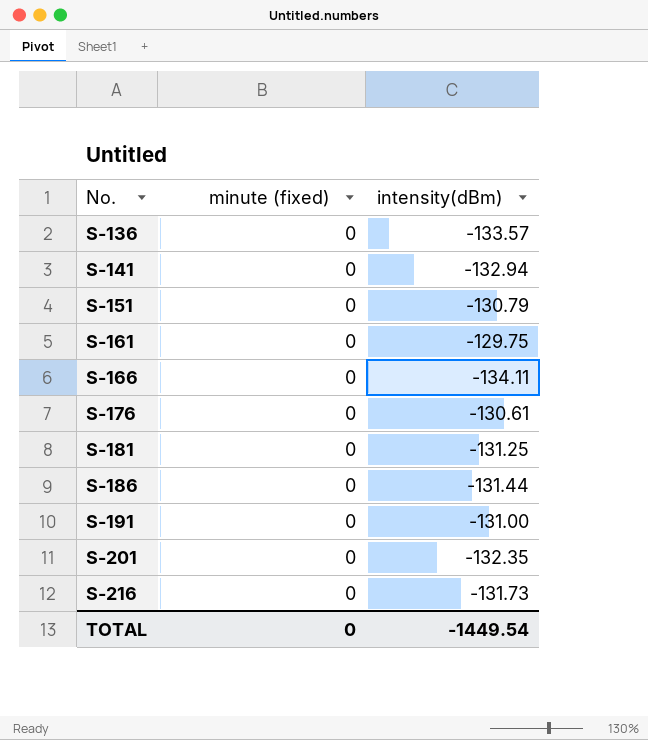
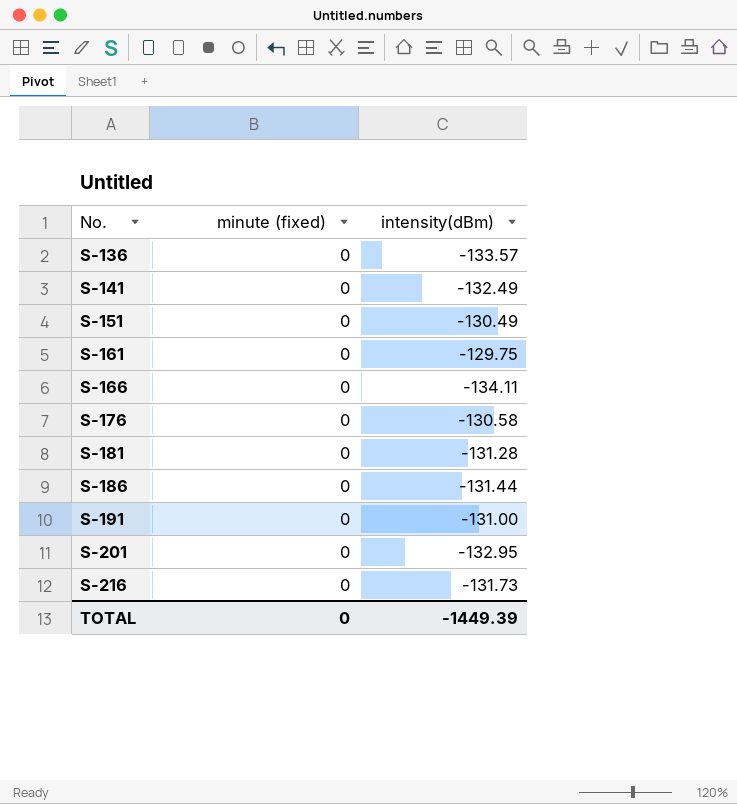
S-141 | intensity(dBm): -132.94 -> -132.49
S-151 | intensity(dBm): -130.79 -> -130.49
S-176 | intensity(dBm): -130.61 -> -130.58
S-181 | intensity(dBm): -131.25 -> -131.28
S-201 | intensity(dBm): -132.35 -> -132.95
TOTAL | intensity(dBm): -1449.54 -> -1449.39

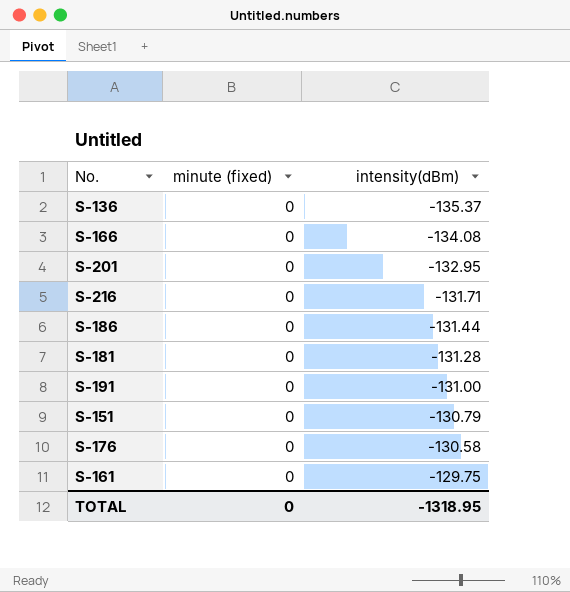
row order: No. ascending -> intensity(dBm) ascending
row S-141: 0 | -132.49 -> none
S-136 | intensity(dBm): -133.57 -> -135.37
S-166 | intensity(dBm): -134.11 -> -134.08
S-216 | intensity(dBm): -131.73 -> -131.71
S-151 | intensity(dBm): -130.49 -> -130.79
TOTAL | intensity(dBm): -1449.39 -> -1318.95

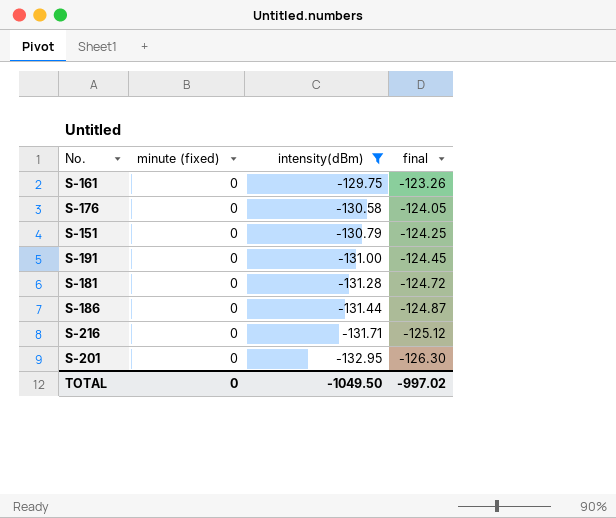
filter: none -> intensity(dBm) >= -132.95
row order: intensity(dBm) ascending -> intensity(dBm) descending
column final | formula: none -> [intensity(dBm)] * 0.95
TOTAL | intensity(dBm): -1318.95 -> -1049.50

